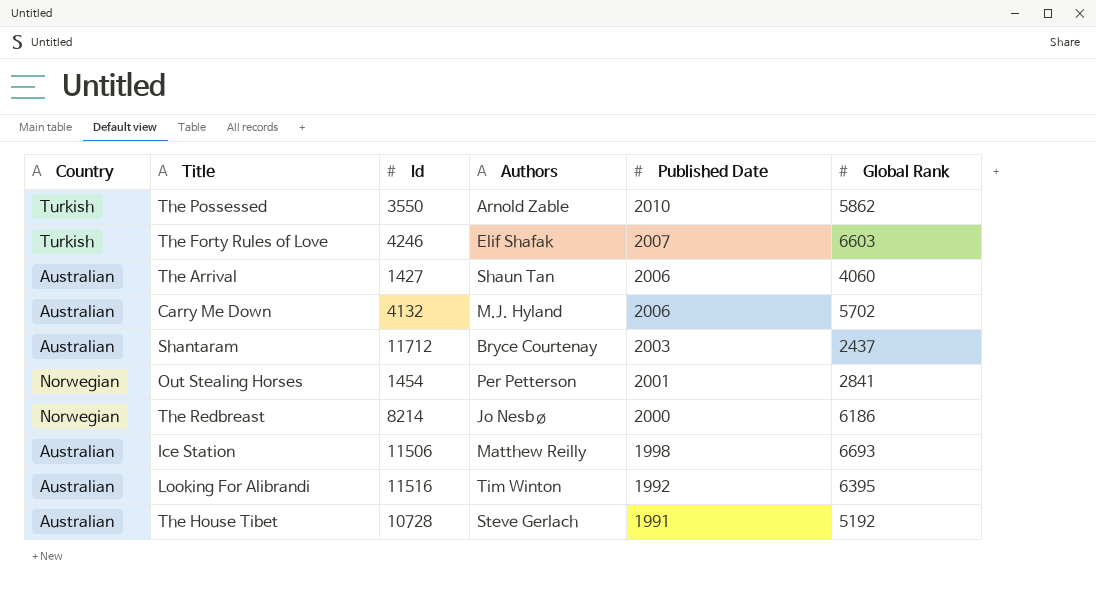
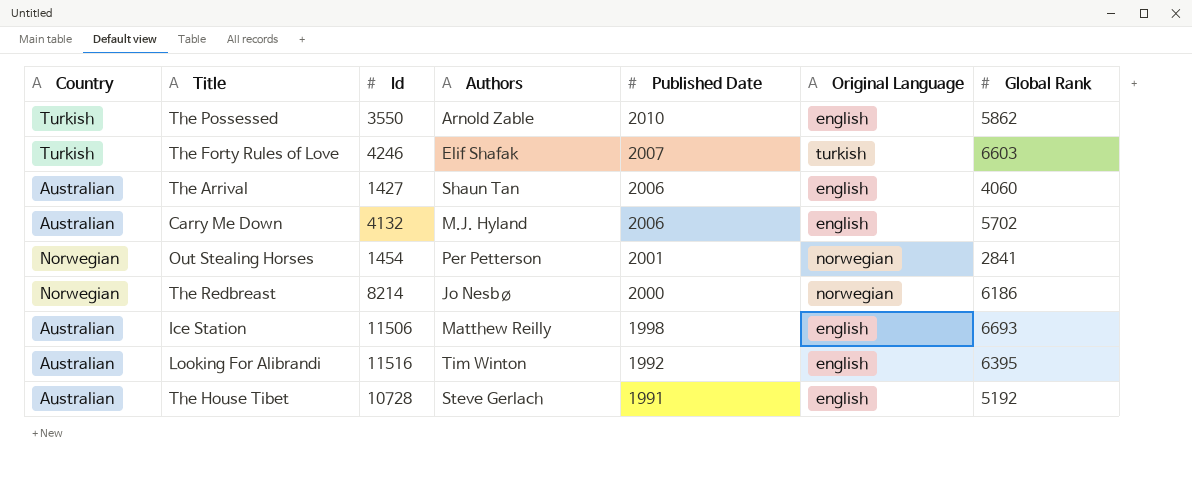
column Original Language | position: none -> 6
row Shantaram: Australian | 11712 | Bryce Courtenay | 2003 | 2437 -> none

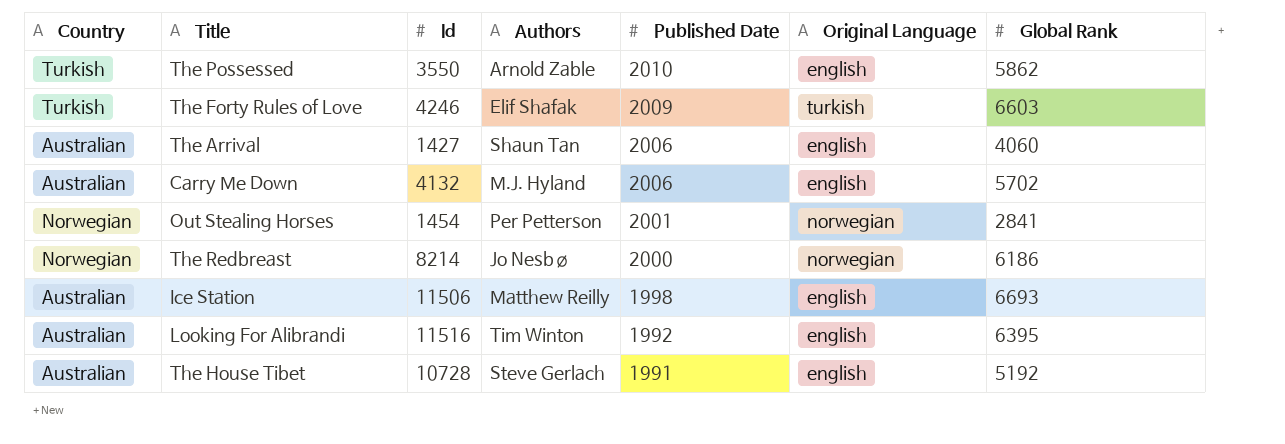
The Forty Rules of Love | Published Date: 2007 -> 2009

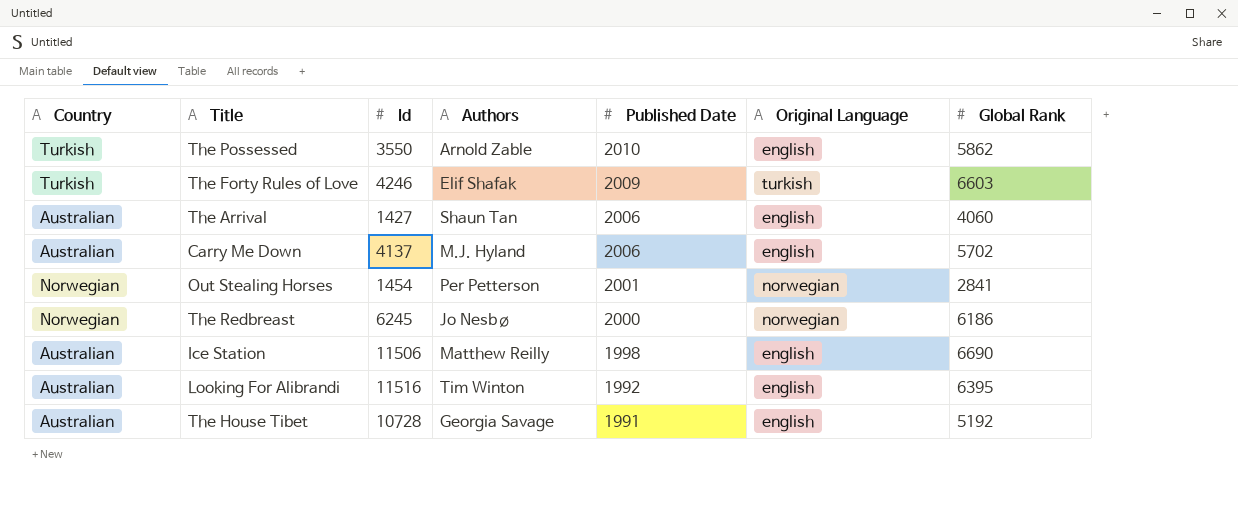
Carry Me Down | Id: 4132 -> 4137
The Redbreast | Id: 8214 -> 6245
Ice Station | Global Rank: 6693 -> 6690
The House Tibet | Authors: Steve Gerlach -> Georgia Savage

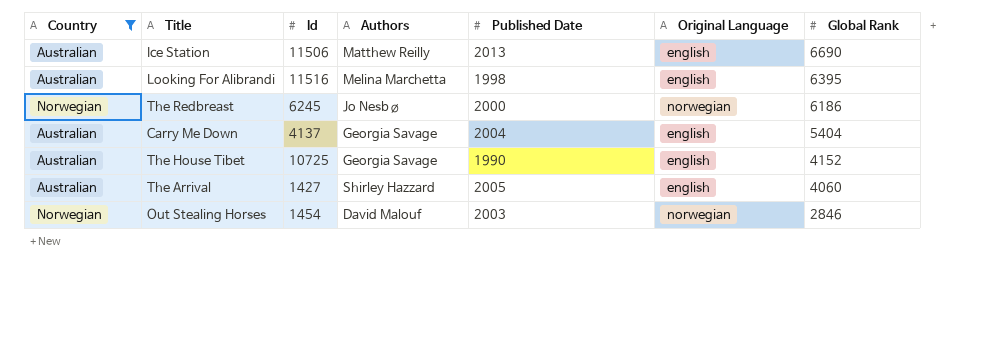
filter: none -> Country != Turkish
row order: Published Date descending -> Global Rank descending
Ice Station | Published Date: 1998 -> 2013
Looking For Alibrandi | Authors: Tim Winton -> Melina Marchetta
Looking For Alibrandi | Published Date: 1992 -> 1998
Carry Me Down | Authors: M.J. Hyland -> Georgia Savage
Carry Me Down | Published Date: 2006 -> 2004
Carry Me Down | Global Rank: 5702 -> 5404
The House Tibet | Id: 10728 -> 10725
The House Tibet | Published Date: 1991 -> 1990
The House Tibet | Global Rank: 5192 -> 4152
The Arrival | Authors: Shaun Tan -> Shirley Hazzard
The Arrival | Published Date: 2006 -> 2005
Out Stealing Horses | Authors: Per Petterson -> David Malouf
Out Stealing Horses | Published Date: 2001 -> 2003
Out Stealing Horses | Global Rank: 2841 -> 2846

